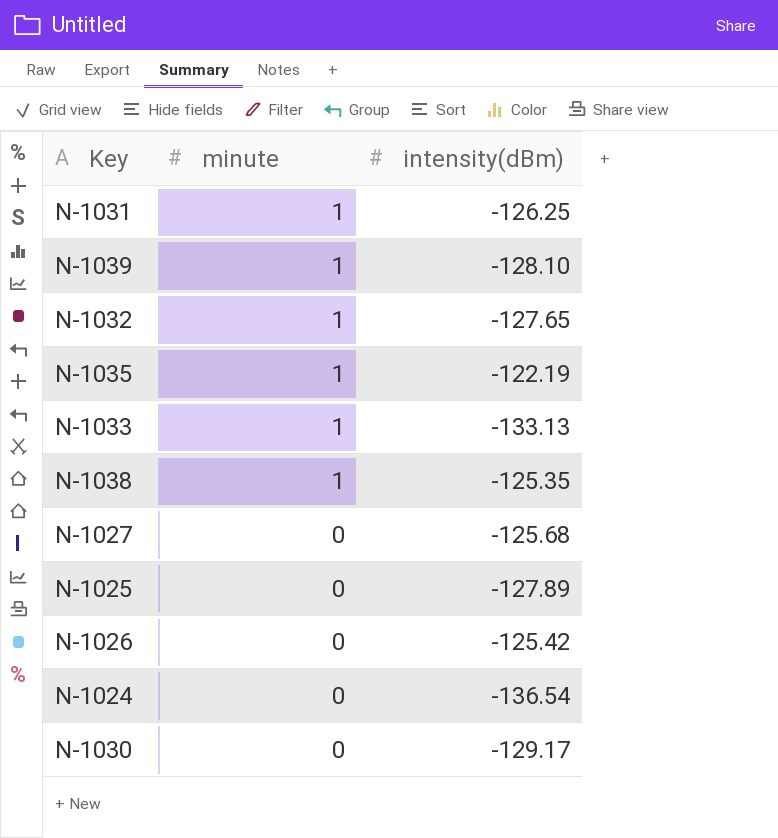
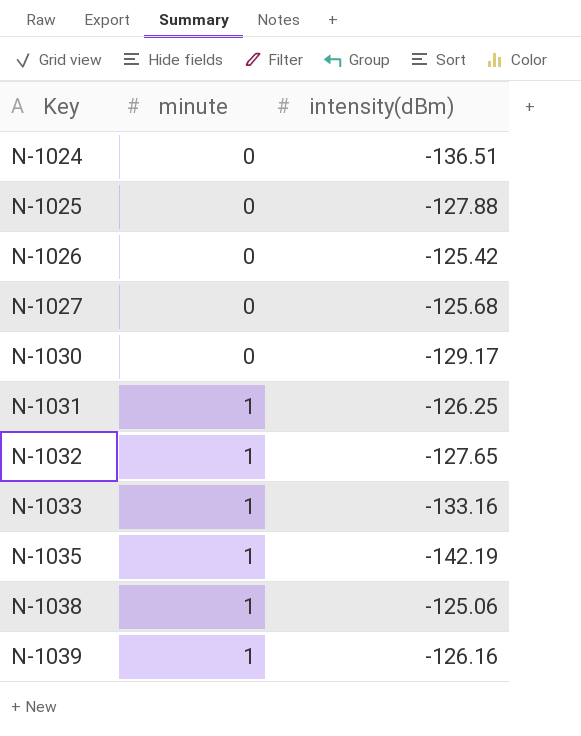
row order: minute descending -> Key ascending
N-1024 | intensity(dBm): -136.54 -> -136.51
N-1025 | intensity(dBm): -127.89 -> -127.88
N-1033 | intensity(dBm): -133.13 -> -133.16
N-1035 | intensity(dBm): -122.19 -> -142.19
N-1038 | intensity(dBm): -125.35 -> -125.06
N-1039 | intensity(dBm): -128.10 -> -126.16

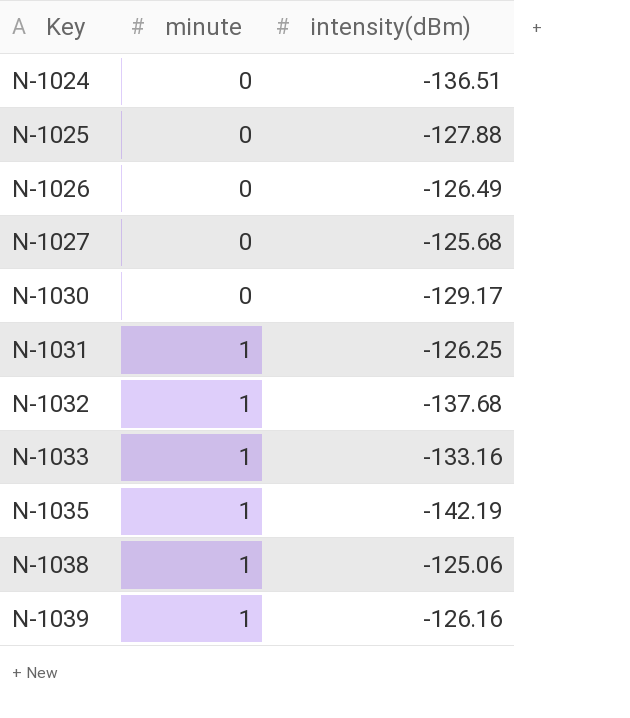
N-1026 | intensity(dBm): -125.42 -> -126.49
N-1032 | intensity(dBm): -127.65 -> -137.68

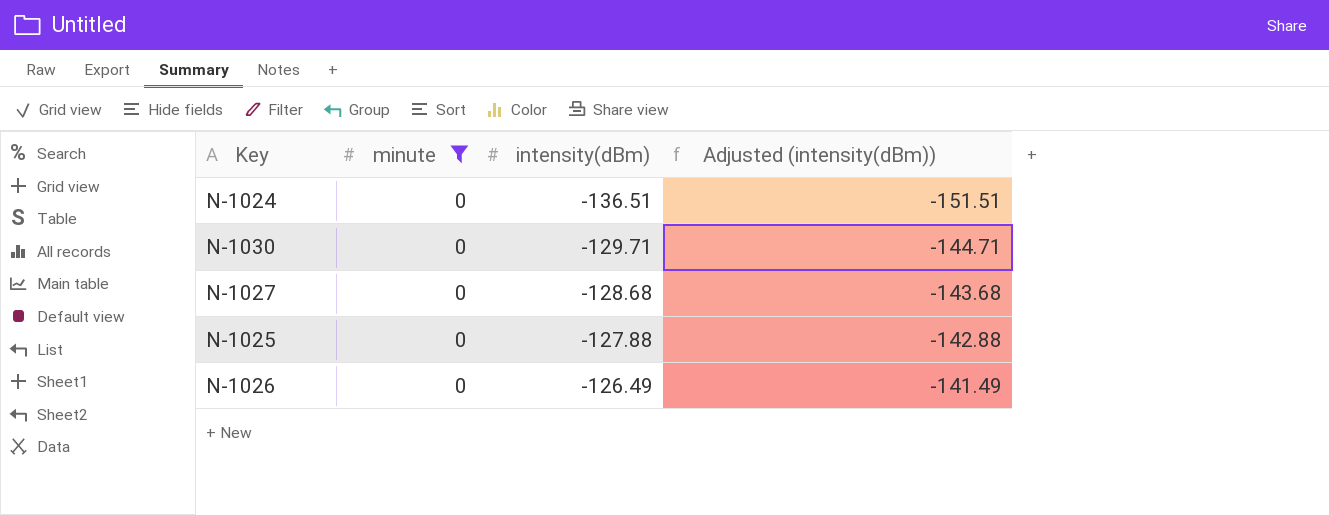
filter: none -> minute = 0
row order: Key ascending -> intensity(dBm) ascending
column Adjusted (intensity(dBm)) | formula: none -> [intensity(dBm)] - 15
N-1030 | intensity(dBm): -129.17 -> -129.71
N-1027 | intensity(dBm): -125.68 -> -128.68

